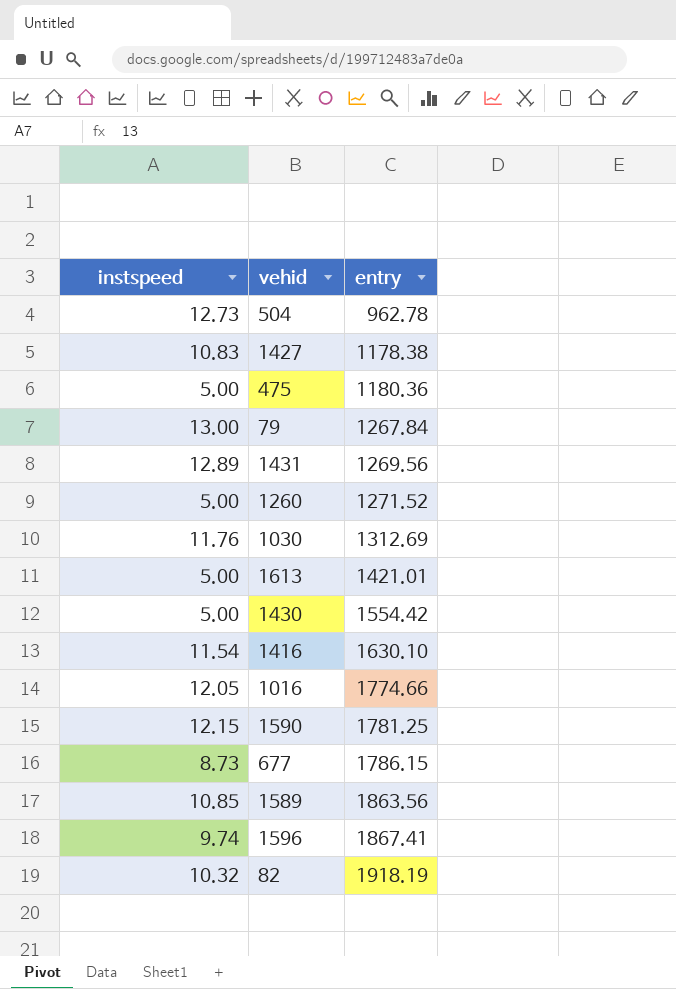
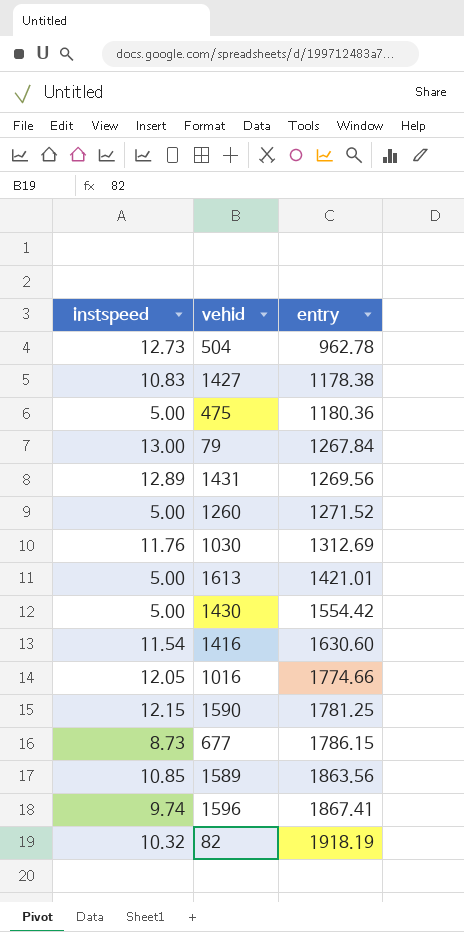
1416 | entry: 1630.10 -> 1630.60

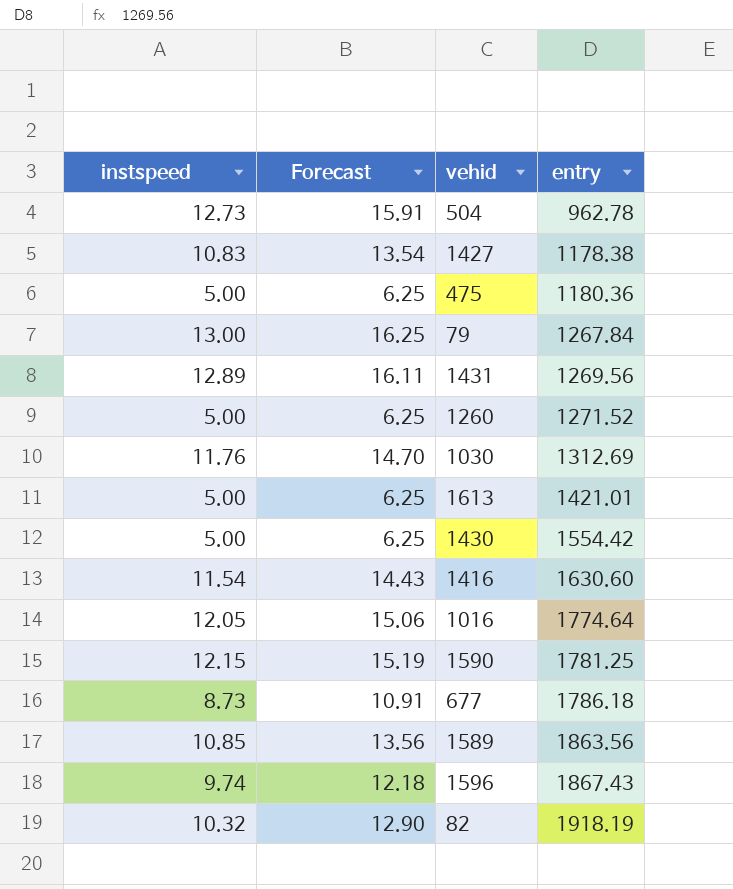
column Forecast | formula: none -> [instspeed] * 1.25
1016 | entry: 1774.66 -> 1774.64
677 | entry: 1786.15 -> 1786.18
1596 | entry: 1867.41 -> 1867.43

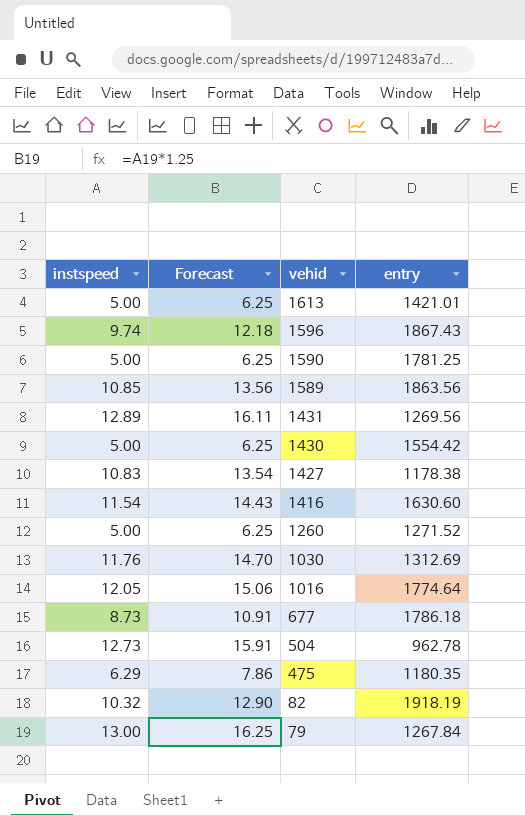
row order: entry ascending -> vehid descending
1590 | instspeed: 12.15 -> 5.00
1590 | Forecast: 15.19 -> 6.25
475 | instspeed: 5.00 -> 6.29
475 | Forecast: 6.25 -> 7.86
475 | entry: 1180.36 -> 1180.35

